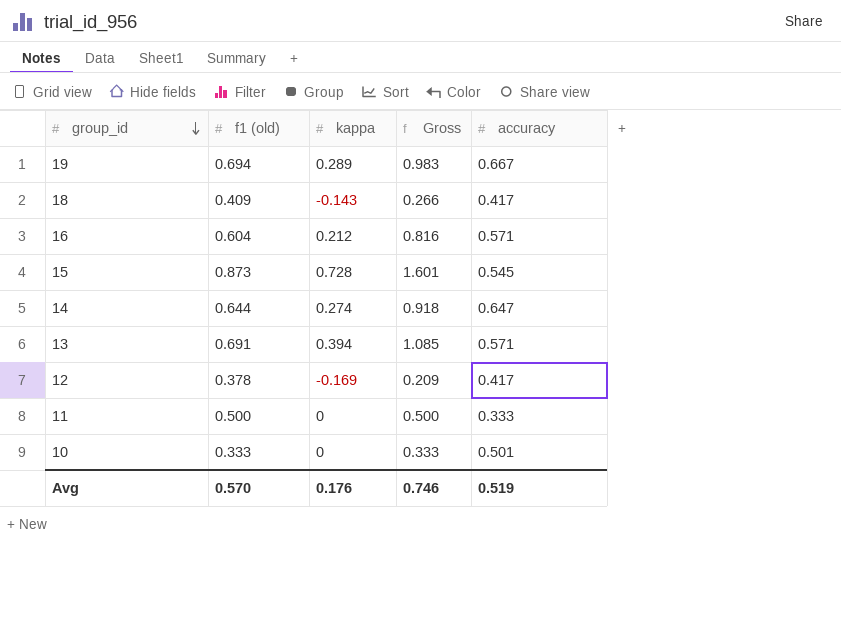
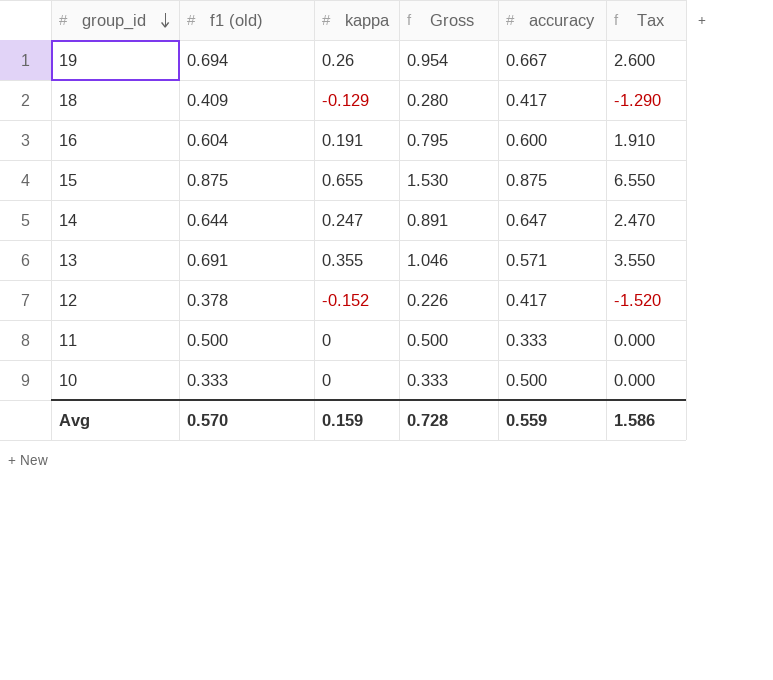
column Tax | formula: none -> [kappa] * 10
19 | kappa: 0.289 -> 0.26
19 | Gross: 0.983 -> 0.954
18 | kappa: -0.143 -> -0.129
18 | Gross: 0.266 -> 0.280
16 | kappa: 0.212 -> 0.191
16 | Gross: 0.816 -> 0.795
16 | accuracy: 0.571 -> 0.600
15 | f1 (old): 0.873 -> 0.875
15 | kappa: 0.728 -> 0.655
15 | Gross: 1.601 -> 1.530
15 | accuracy: 0.545 -> 0.875
14 | kappa: 0.274 -> 0.247
14 | Gross: 0.918 -> 0.891
13 | kappa: 0.394 -> 0.355
13 | Gross: 1.085 -> 1.046
12 | kappa: -0.169 -> -0.152
12 | Gross: 0.209 -> 0.226
10 | accuracy: 0.501 -> 0.500
Avg | kappa: 0.176 -> 0.159
Avg | Gross: 0.746 -> 0.728
Avg | accuracy: 0.519 -> 0.559

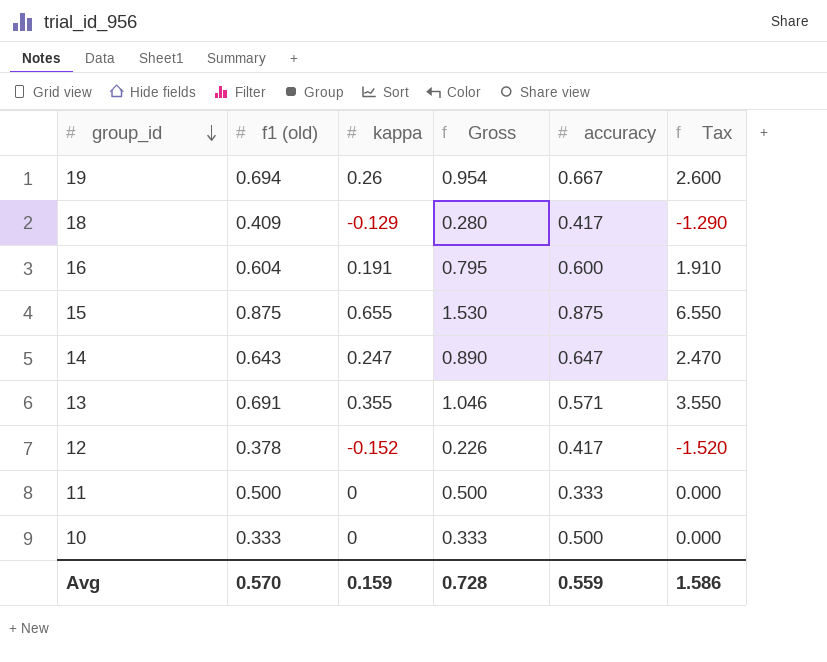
14 | f1 (old): 0.644 -> 0.643
14 | Gross: 0.891 -> 0.890

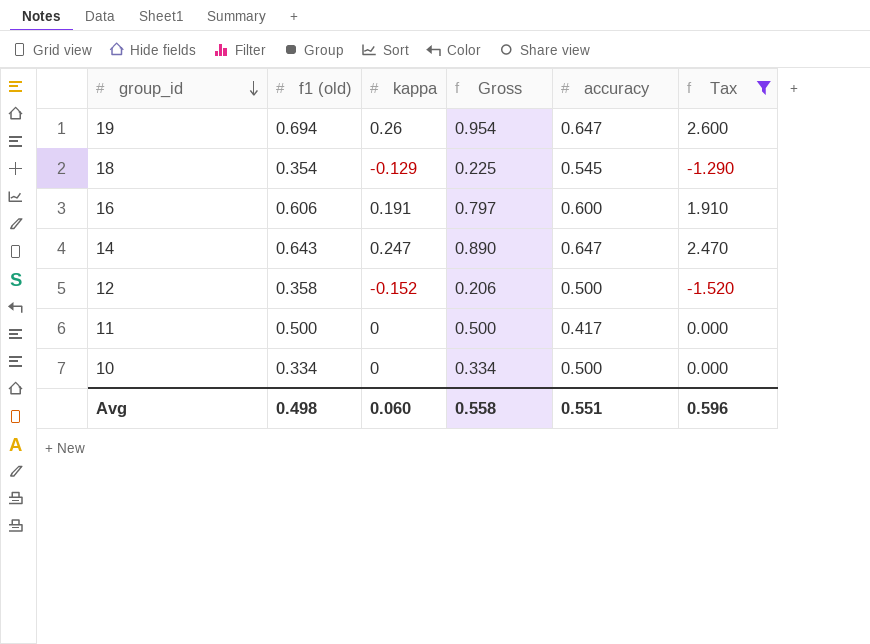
filter: none -> Tax <= 2.600
19 | accuracy: 0.667 -> 0.647
18 | f1 (old): 0.409 -> 0.354
18 | Gross: 0.280 -> 0.225
18 | accuracy: 0.417 -> 0.545
16 | f1 (old): 0.604 -> 0.606
16 | Gross: 0.795 -> 0.797
12 | f1 (old): 0.378 -> 0.358
12 | Gross: 0.226 -> 0.206
12 | accuracy: 0.417 -> 0.500
11 | accuracy: 0.333 -> 0.417
10 | f1 (old): 0.333 -> 0.334
10 | Gross: 0.333 -> 0.334
Avg | f1 (old): 0.570 -> 0.498
Avg | kappa: 0.159 -> 0.060
Avg | Gross: 0.728 -> 0.558
Avg | accuracy: 0.559 -> 0.551
Avg | Tax: 1.586 -> 0.596

